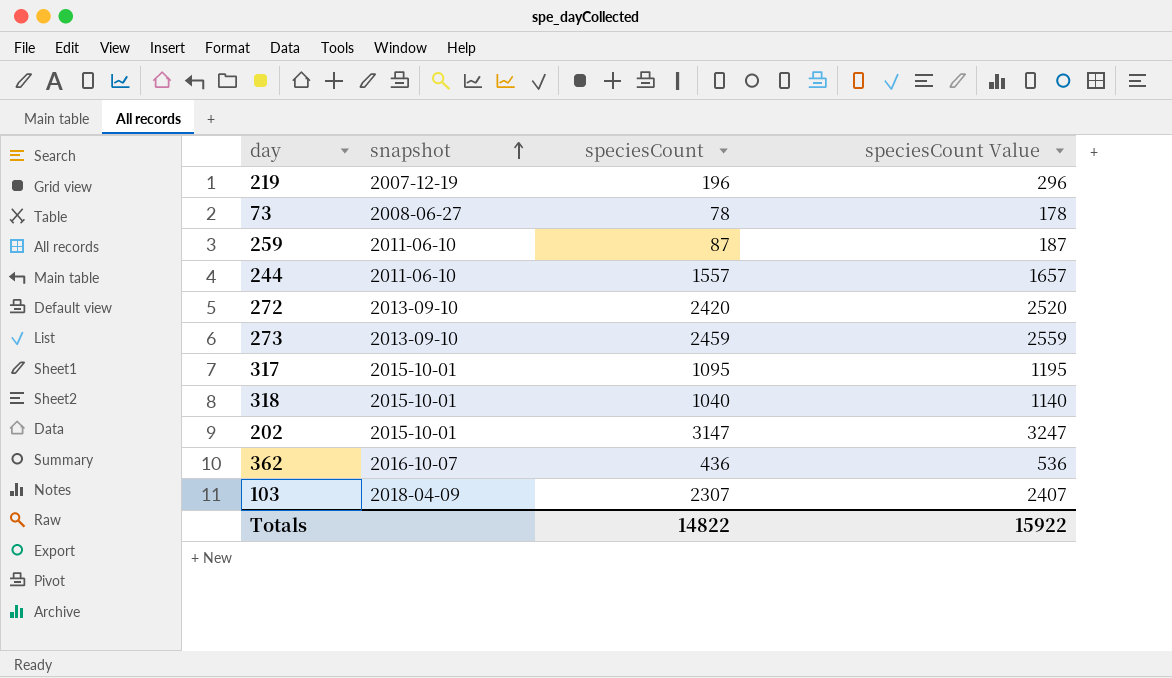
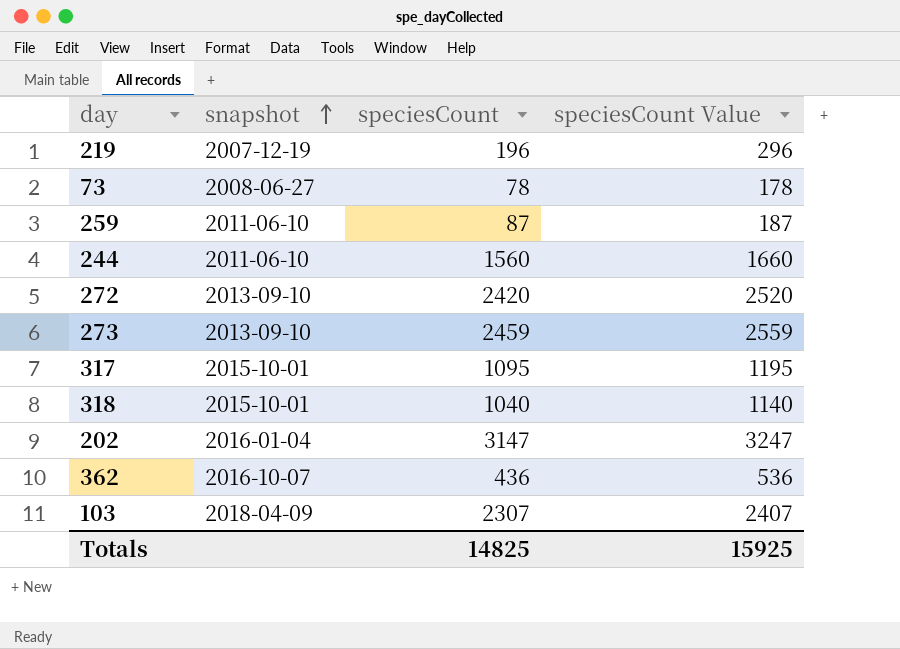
244 | speciesCount: 1557 -> 1560
244 | speciesCount Value: 1657 -> 1660
202 | snapshot: 2015-10-01 -> 2016-01-04
Totals | speciesCount: 14822 -> 14825
Totals | speciesCount Value: 15922 -> 15925

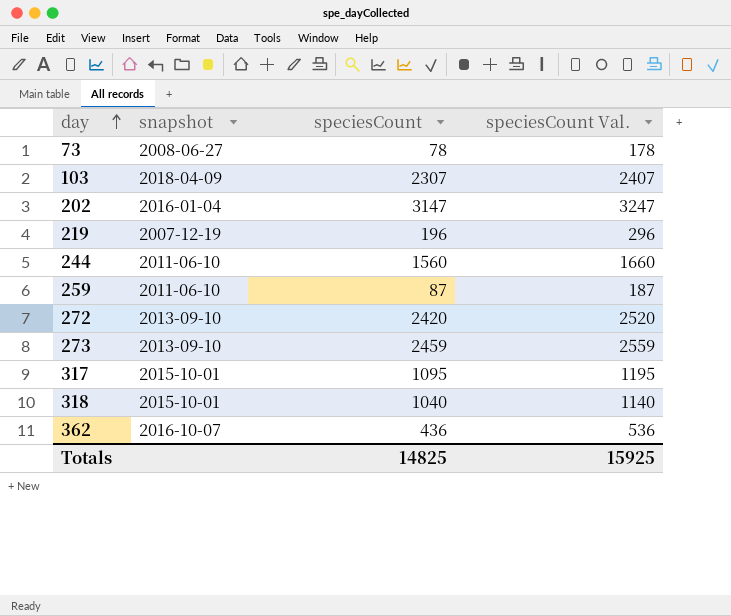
row order: snapshot ascending -> day ascending
column name: speciesCount Value -> speciesCount Val.

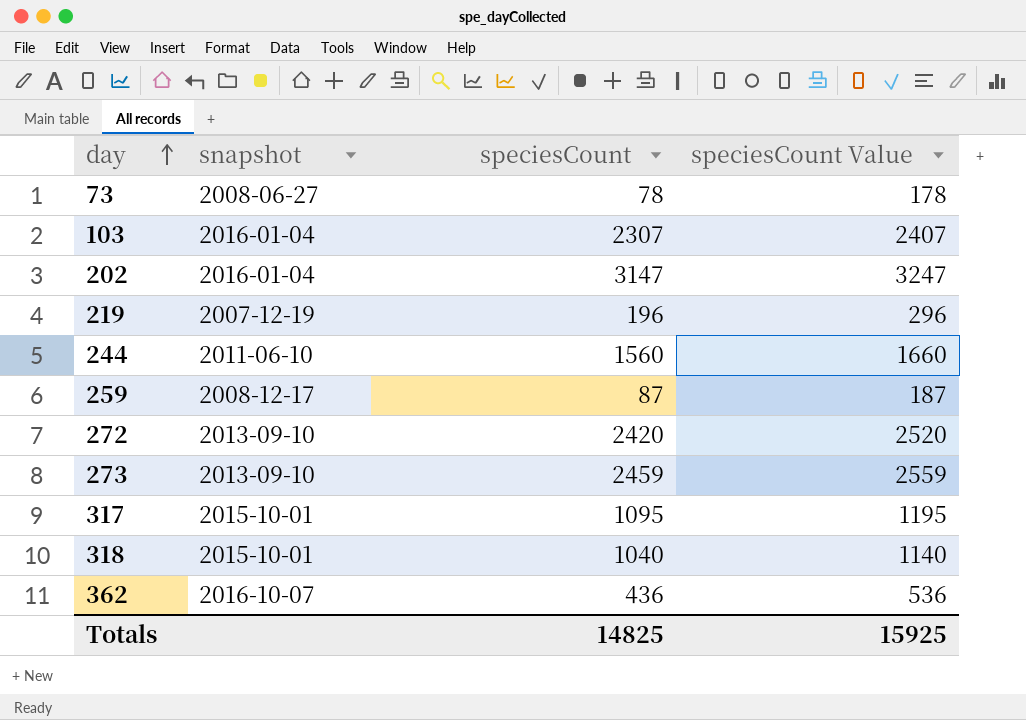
column name: speciesCount Val. -> speciesCount Value
103 | snapshot: 2018-04-09 -> 2016-01-04
259 | snapshot: 2011-06-10 -> 2008-12-17

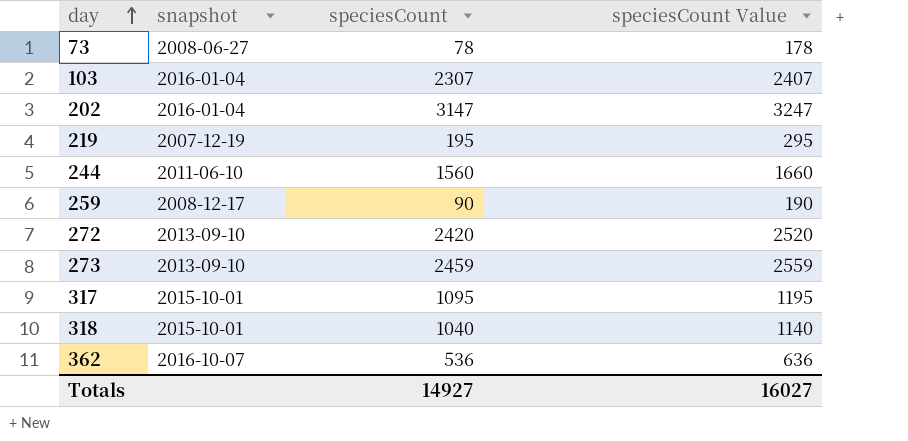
219 | speciesCount: 196 -> 195
219 | speciesCount Value: 296 -> 295
259 | speciesCount: 87 -> 90
259 | speciesCount Value: 187 -> 190
362 | speciesCount: 436 -> 536
362 | speciesCount Value: 536 -> 636
Totals | speciesCount: 14825 -> 14927
Totals | speciesCount Value: 15925 -> 16027

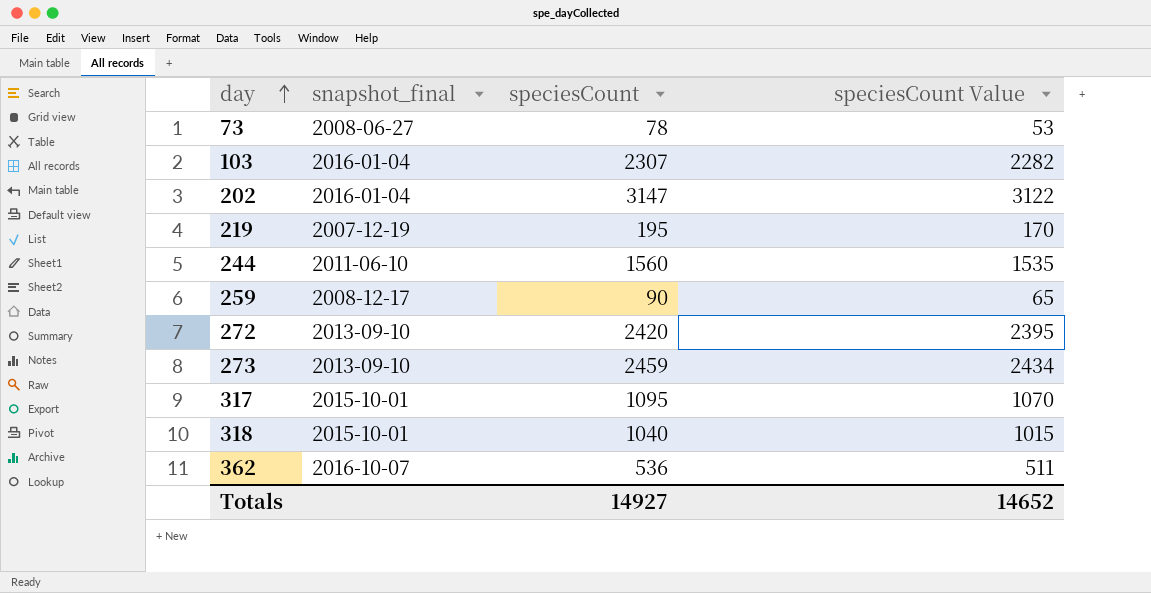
column name: snapshot -> snapshot_final
column speciesCount Value | formula: [speciesCount] + 100 -> [speciesCount] - 25
Totals | speciesCount Value: 16027 -> 14652

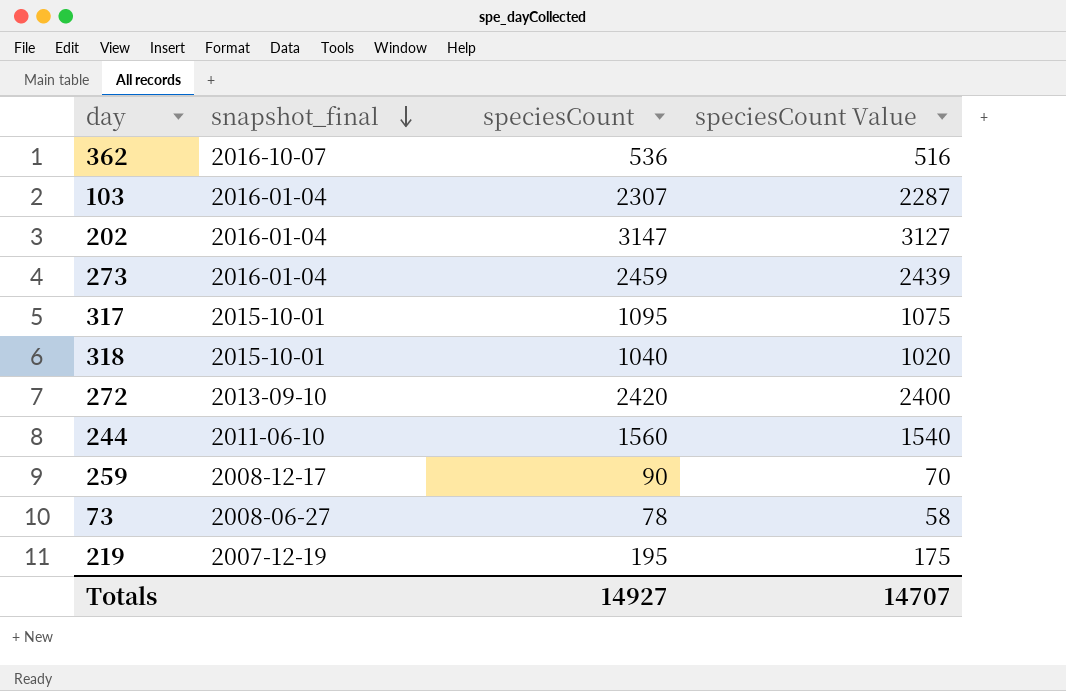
row order: day ascending -> snapshot_final descending
column speciesCount Value | formula: [speciesCount] - 25 -> [speciesCount] - 20
273 | snapshot_final: 2013-09-10 -> 2016-01-04
Totals | speciesCount Value: 14652 -> 14707

